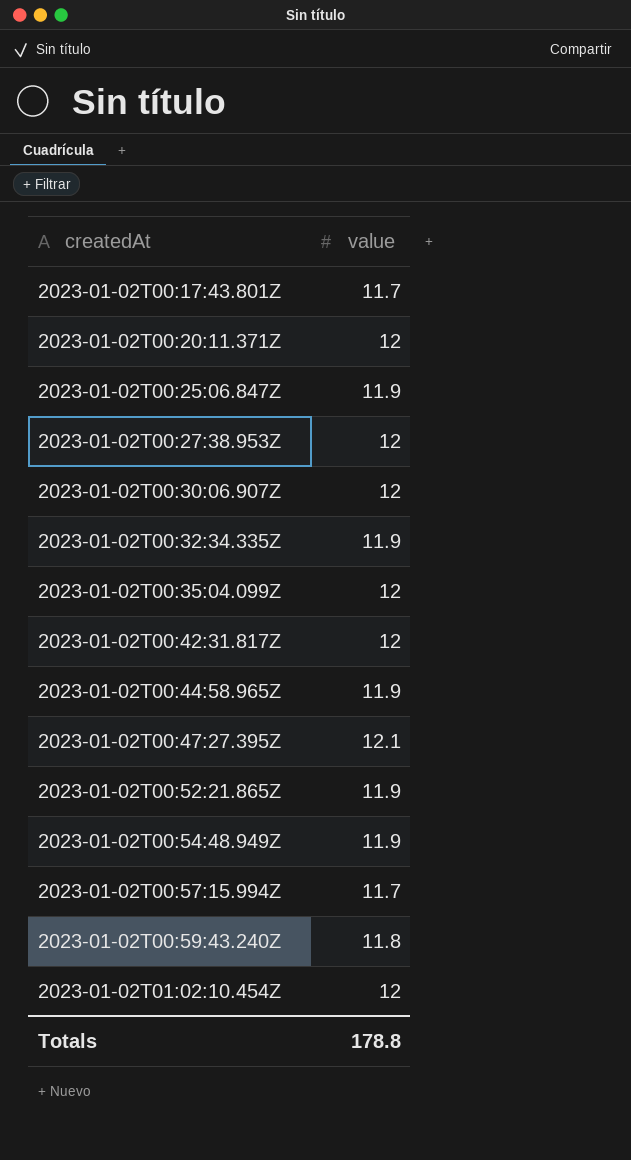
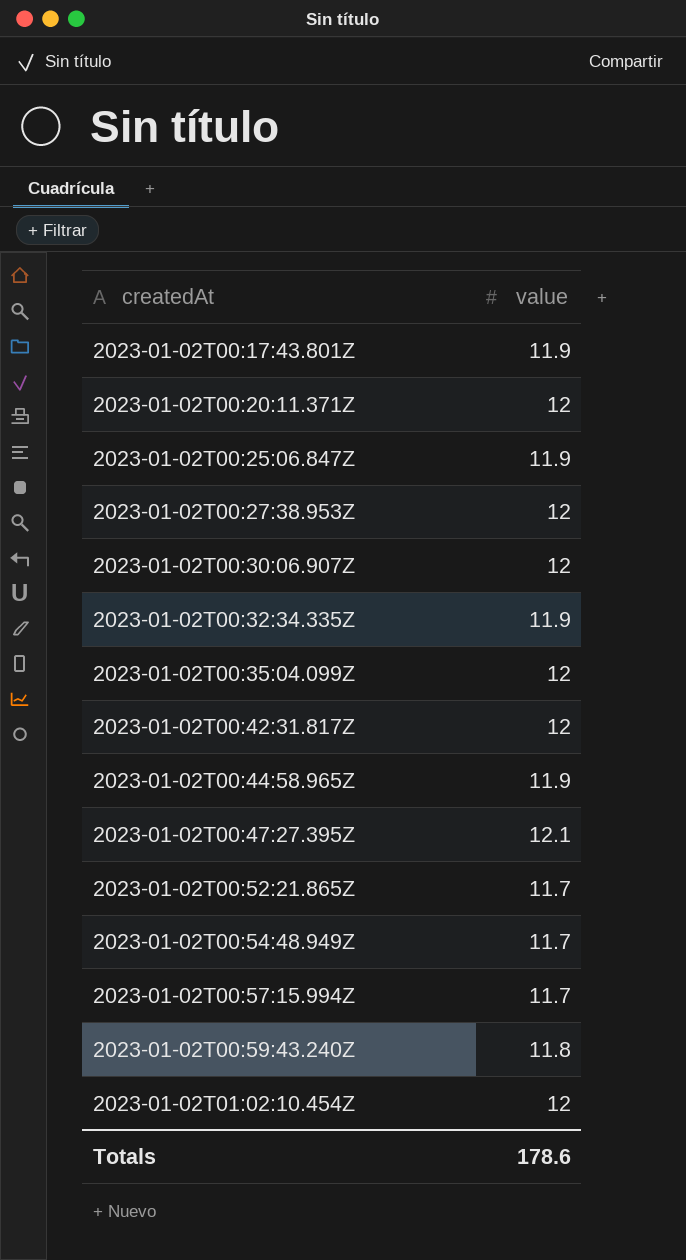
2023-01-02T00:17:43.801Z | value: 11.7 -> 11.9
2023-01-02T00:52:21.865Z | value: 11.9 -> 11.7
2023-01-02T00:54:48.949Z | value: 11.9 -> 11.7
Totals | value: 178.8 -> 178.6

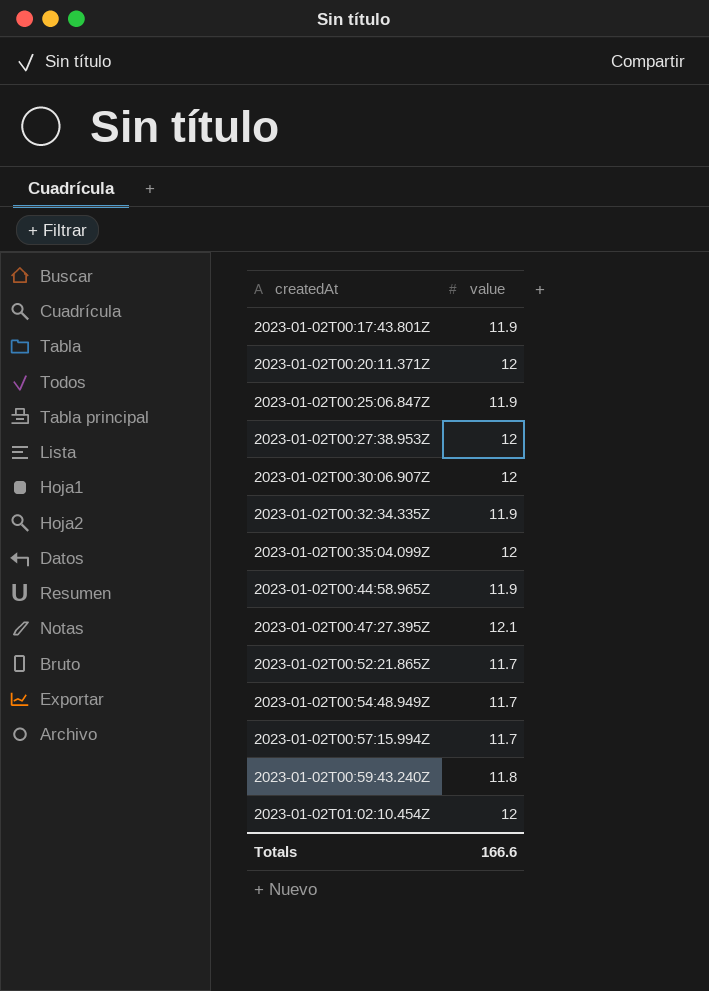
row 2023-01-02T00:42:31.817Z: 12 -> none
Totals | value: 178.6 -> 166.6

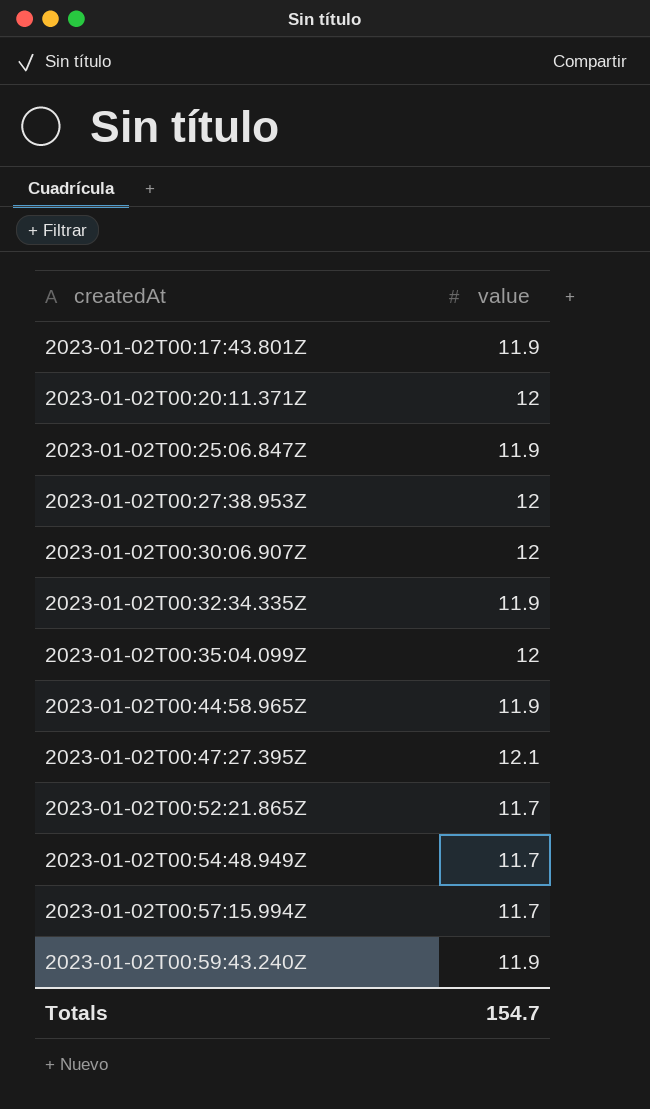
row 2023-01-02T01:02:10.454Z: 12 -> none
2023-01-02T00:59:43.240Z | value: 11.8 -> 11.9
Totals | value: 166.6 -> 154.7

